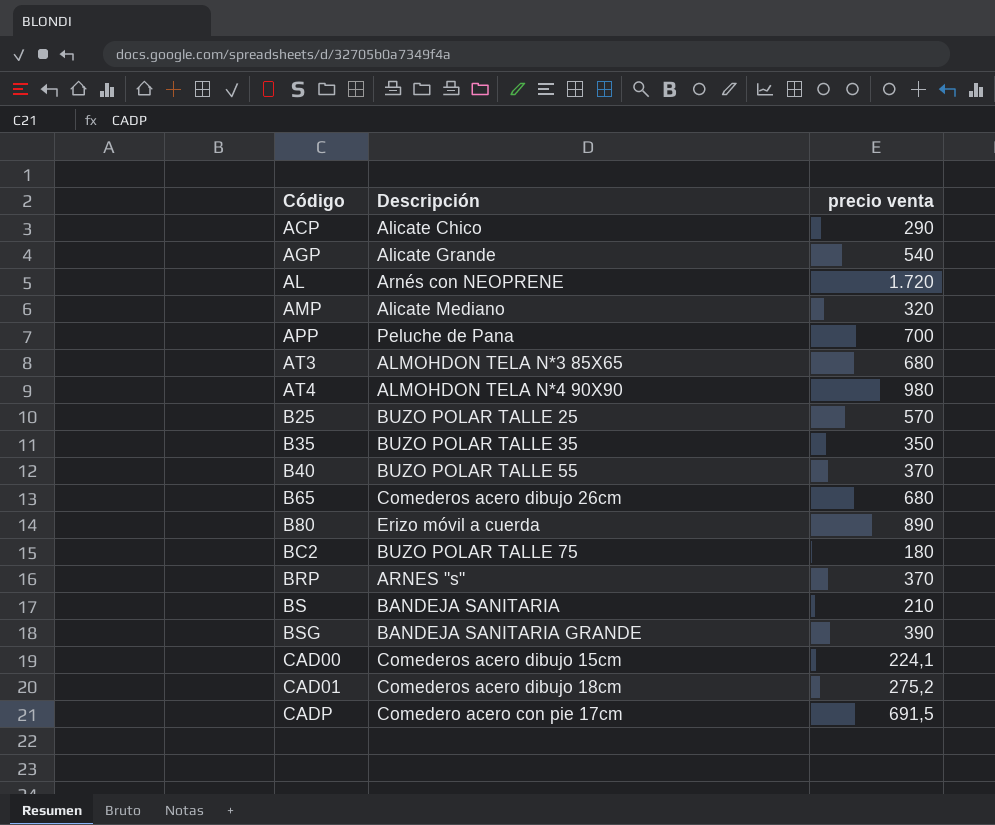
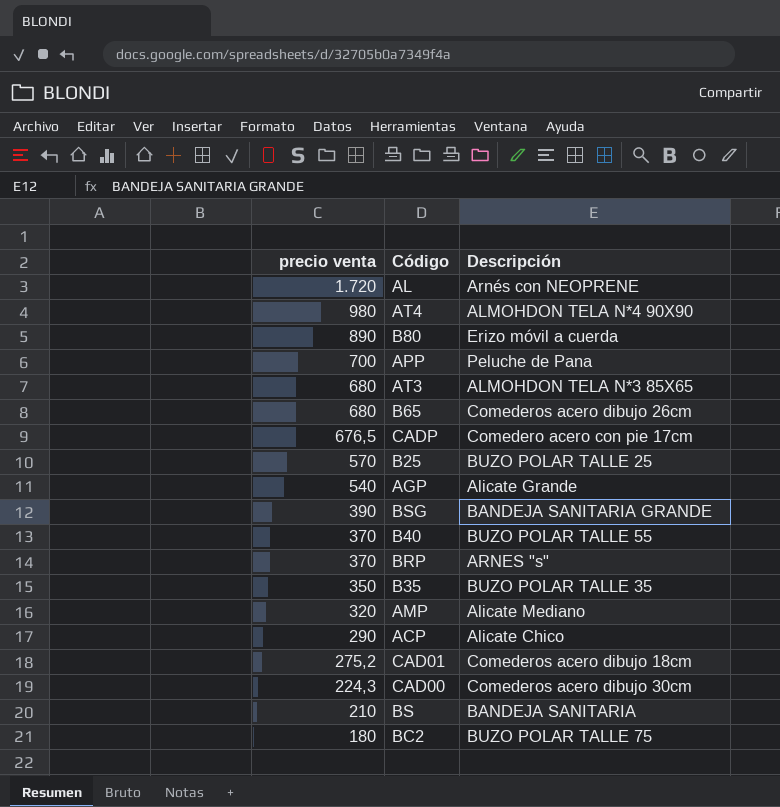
row order: Código ascending -> precio venta descending
column precio venta | position: 3 -> 1
CADP | precio venta: 691,5 -> 676,5
CAD00 | precio venta: 224,1 -> 224,3
CAD00 | Descripción: Comederos acero dibujo 15cm -> Comederos acero dibujo 30cm

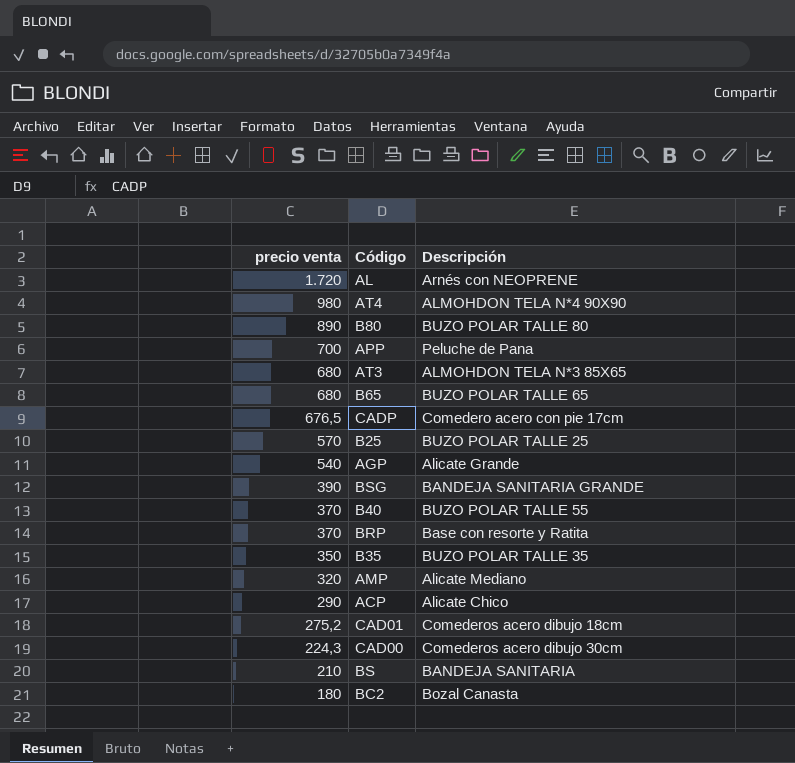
B80 | Descripción: Erizo móvil a cuerda -> BUZO POLAR TALLE 80
B65 | Descripción: Comederos acero dibujo 26cm -> BUZO POLAR TALLE 65
BRP | Descripción: ARNES "s" -> Base con resorte y Ratita
BC2 | Descripción: BUZO POLAR TALLE 75 -> Bozal Canasta

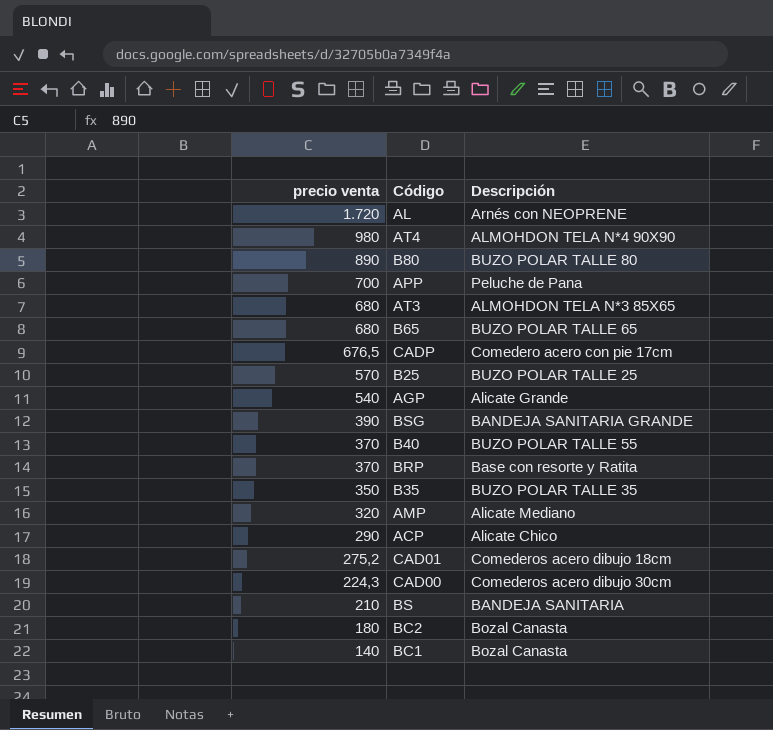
row BC1: none -> 140 | Bozal Canasta

